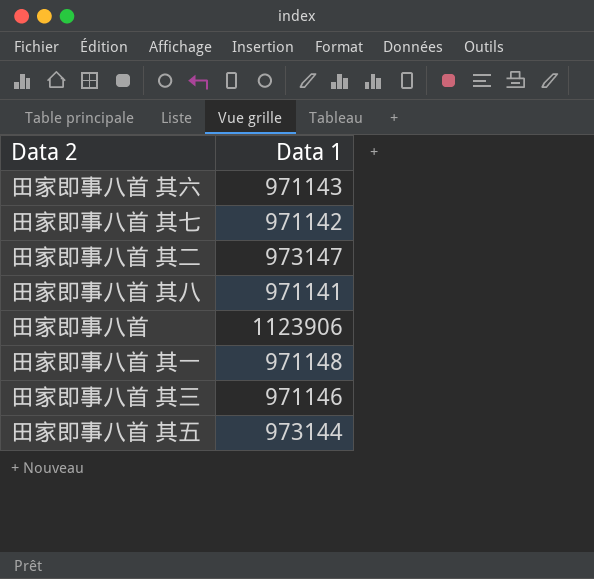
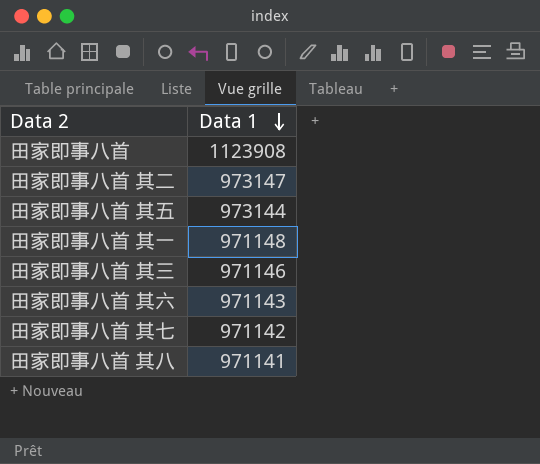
row order: none -> Data 1 descending
田家即事八首 | Data 1: 1123906 -> 1123908

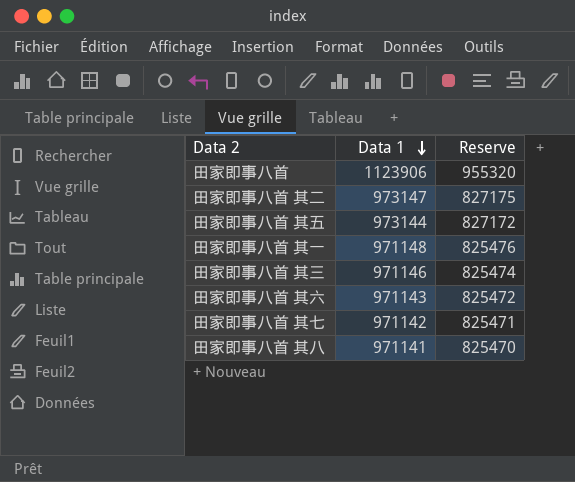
column Reserve | formula: none -> [Data 1] * 0.85
田家即事八首 | Data 1: 1123908 -> 1123906

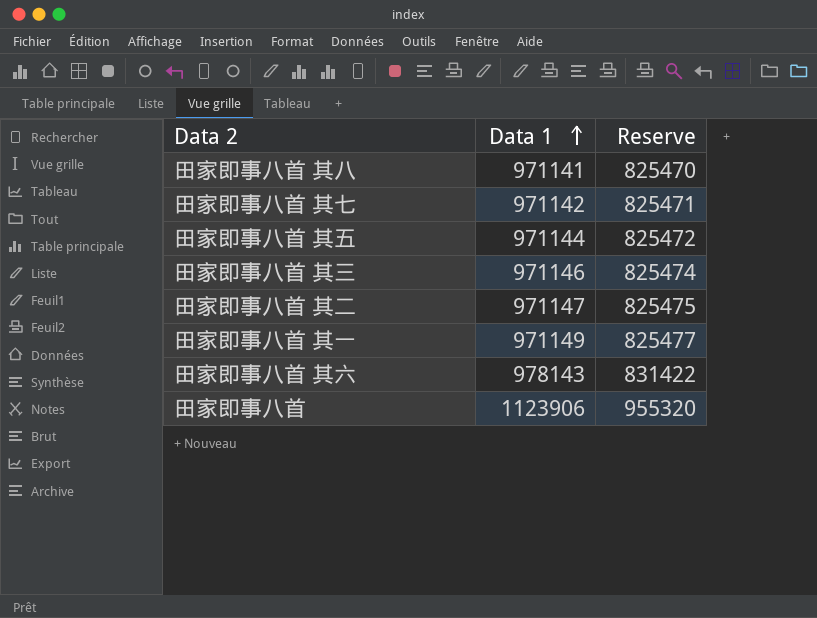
row order: Data 1 descending -> Data 1 ascending
田家即事八首 其五 | Data 1: 973144 -> 971144
田家即事八首 其五 | Reserve: 827172 -> 825472
田家即事八首 其二 | Data 1: 973147 -> 971147
田家即事八首 其二 | Reserve: 827175 -> 825475
田家即事八首 其一 | Data 1: 971148 -> 971149
田家即事八首 其一 | Reserve: 825476 -> 825477
田家即事八首 其六 | Data 1: 971143 -> 978143
田家即事八首 其六 | Reserve: 825472 -> 831422

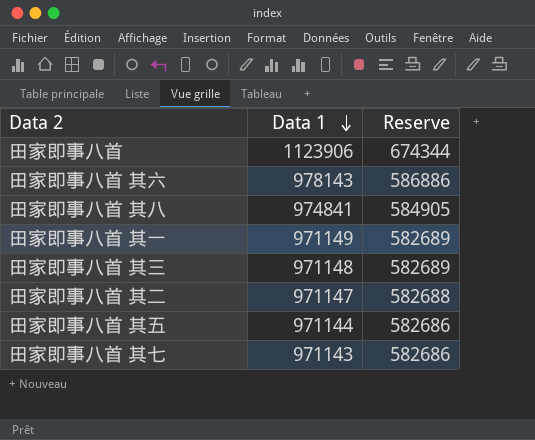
row order: Data 1 ascending -> Data 1 descending
column Reserve | formula: [Data 1] * 0.85 -> [Data 1] * 0.6
田家即事八首 其八 | Data 1: 971141 -> 974841
田家即事八首 其三 | Data 1: 971146 -> 971148
田家即事八首 其七 | Data 1: 971142 -> 971143

